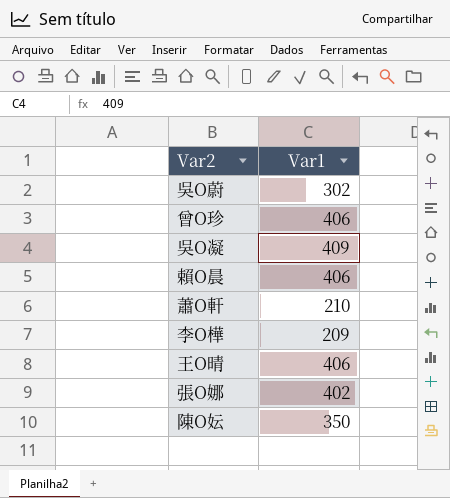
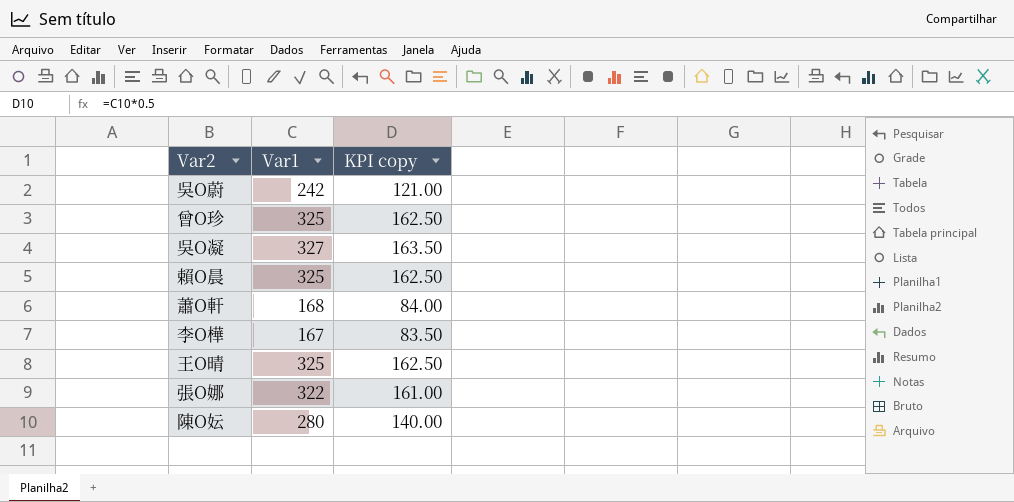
column KPI copy | formula: none -> [Var1] * 0.5
吳O蔚 | Var1: 302 -> 242
曾O珍 | Var1: 406 -> 325
吳O凝 | Var1: 409 -> 327
賴O晨 | Var1: 406 -> 325
蕭O軒 | Var1: 210 -> 168
李O樺 | Var1: 209 -> 167
王O晴 | Var1: 406 -> 325
張O娜 | Var1: 402 -> 322
陳O妘 | Var1: 350 -> 280

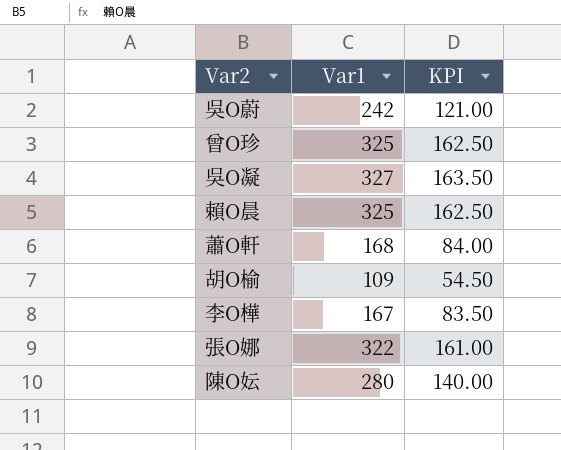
column name: KPI copy -> KPI
row 王O晴: 325 | 162.50 -> none
row 胡O榆: none -> 109 | 54.50

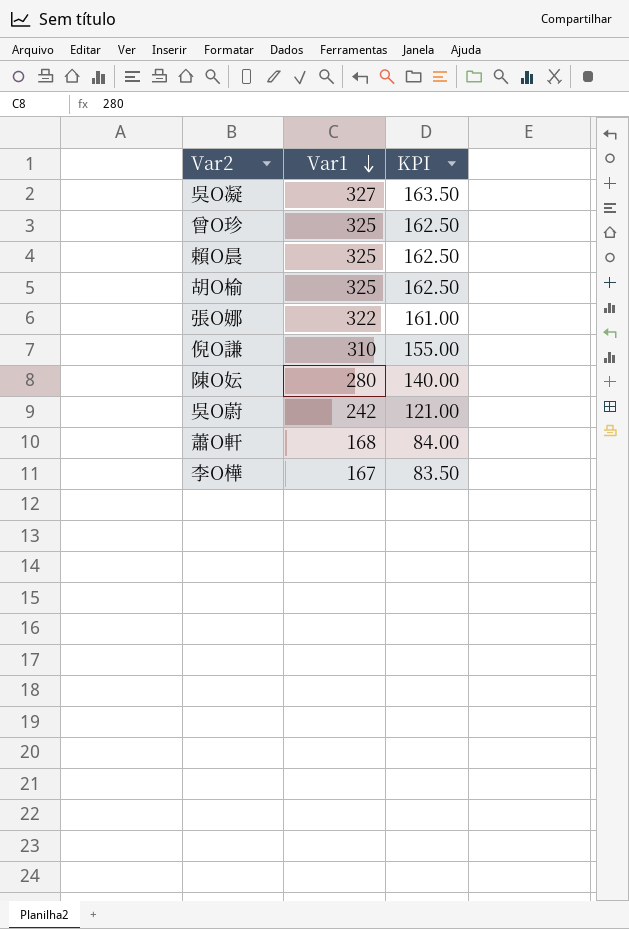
row order: none -> Var1 descending
胡O榆 | Var1: 109 -> 325
胡O榆 | KPI: 54.50 -> 162.50
row 倪O謙: none -> 310 | 155.00

